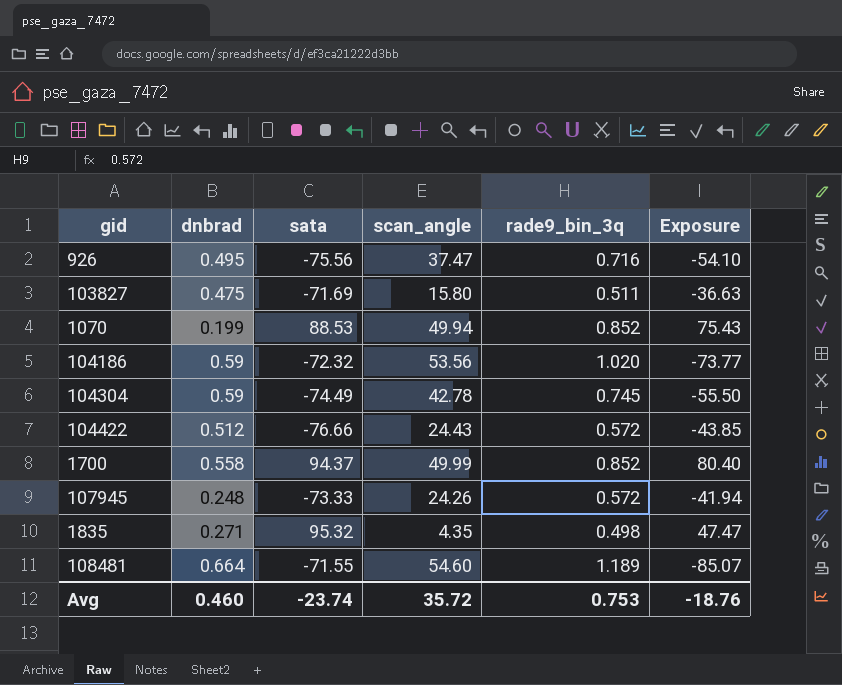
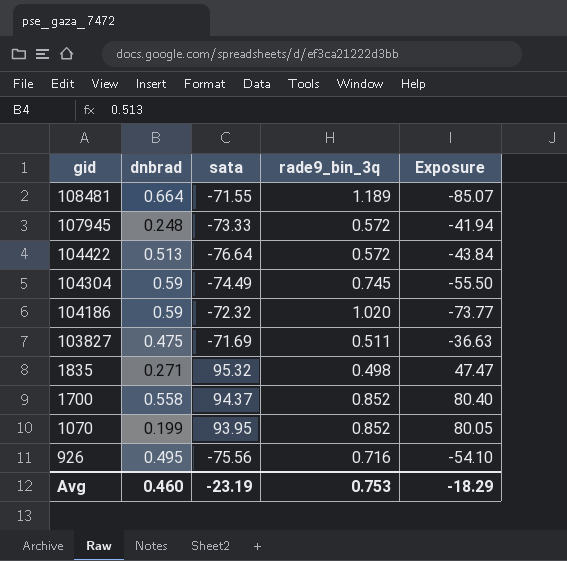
row order: none -> gid descending
column scan_angle | position: 4 -> none
104422 | dnbrad: 0.512 -> 0.513
104422 | sata: -76.66 -> -76.64
104422 | Exposure: -43.85 -> -43.84
1070 | sata: 88.53 -> 93.95
1070 | Exposure: 75.43 -> 80.05
Avg | sata: -23.74 -> -23.19
Avg | Exposure: -18.76 -> -18.29

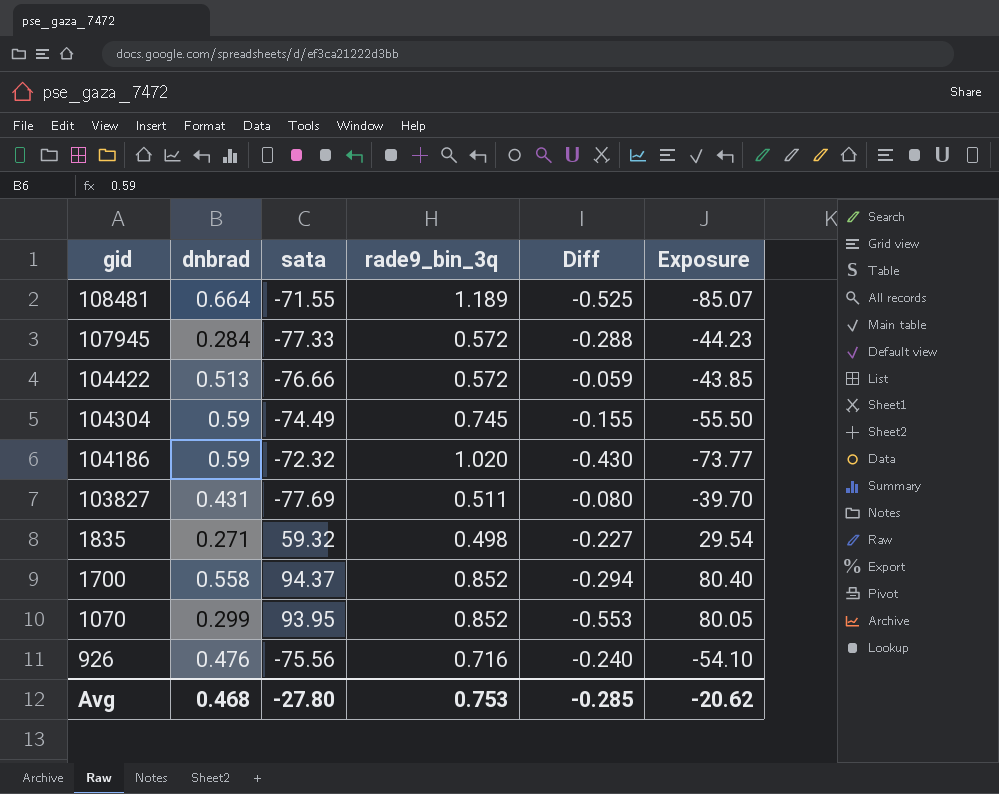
column Diff | formula: none -> [dnbrad] - [rade9_bin_3q]
107945 | dnbrad: 0.248 -> 0.284
107945 | sata: -73.33 -> -77.33
107945 | Exposure: -41.94 -> -44.23
104422 | sata: -76.64 -> -76.66
104422 | Exposure: -43.84 -> -43.85
103827 | dnbrad: 0.475 -> 0.431
103827 | sata: -71.69 -> -77.69
103827 | Exposure: -36.63 -> -39.70
1835 | sata: 95.32 -> 59.32
1835 | Exposure: 47.47 -> 29.54
1070 | dnbrad: 0.199 -> 0.299
926 | dnbrad: 0.495 -> 0.476
Avg | dnbrad: 0.460 -> 0.468
Avg | sata: -23.19 -> -27.80
Avg | Exposure: -18.29 -> -20.62

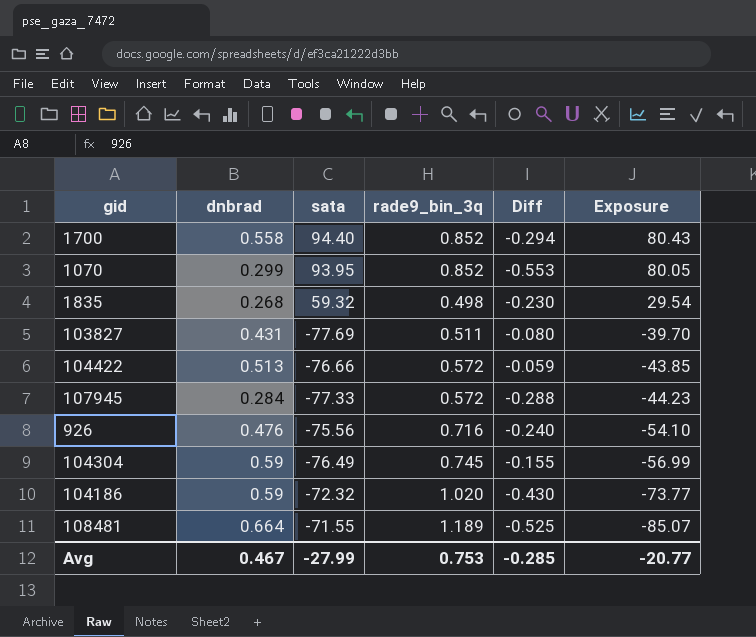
row order: gid descending -> Exposure descending
1700 | sata: 94.37 -> 94.40
1700 | Exposure: 80.40 -> 80.43
1835 | dnbrad: 0.271 -> 0.268
1835 | Diff: -0.227 -> -0.230
104304 | sata: -74.49 -> -76.49
104304 | Exposure: -55.50 -> -56.99
Avg | dnbrad: 0.468 -> 0.467
Avg | sata: -27.80 -> -27.99
Avg | Exposure: -20.62 -> -20.77

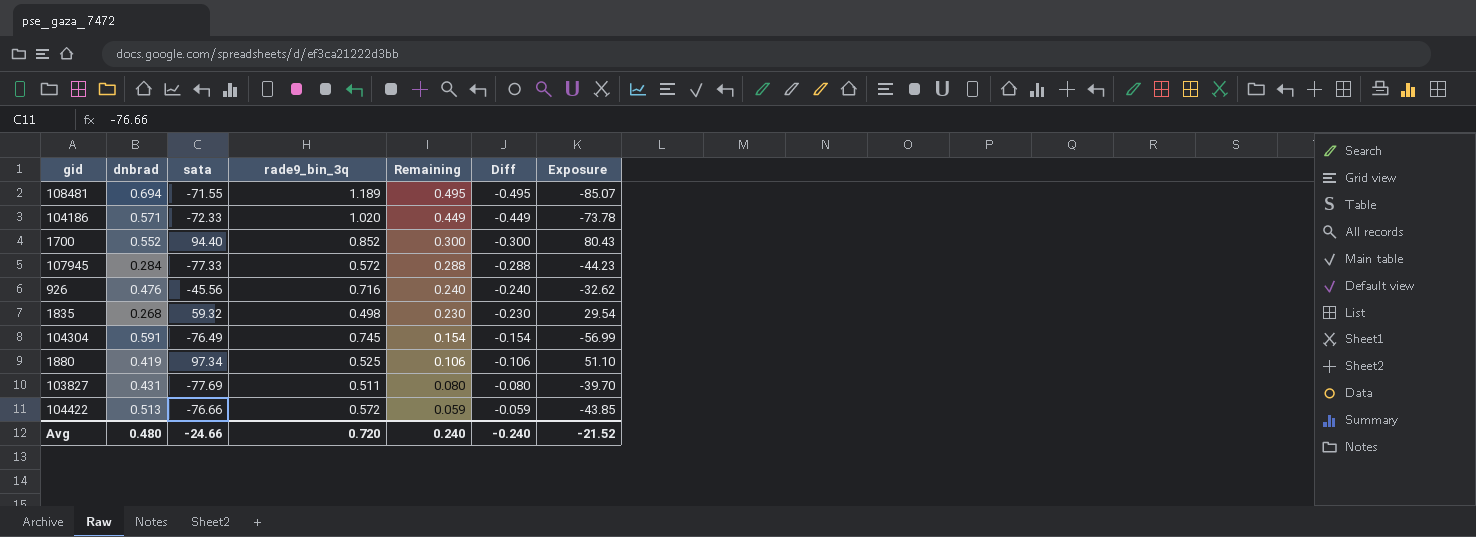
row order: Exposure descending -> Remaining descending
column Remaining | formula: none -> [rade9_bin_3q] - [dnbrad]
row 1070: 0.299 | 93.95 | 0.852 | -0.553 | 80.05 -> none
108481 | dnbrad: 0.664 -> 0.694
108481 | Diff: -0.525 -> -0.495
104186 | dnbrad: 0.59 -> 0.571
104186 | sata: -72.32 -> -72.33
104186 | Diff: -0.430 -> -0.449
104186 | Exposure: -73.77 -> -73.78
1700 | dnbrad: 0.558 -> 0.552
1700 | Diff: -0.294 -> -0.300
926 | sata: -75.56 -> -45.56
926 | Exposure: -54.10 -> -32.62
104304 | dnbrad: 0.59 -> 0.591
104304 | Diff: -0.155 -> -0.154
row 1880: none -> 0.419 | 97.34 | 0.525 | 0.106 | -0.106 | 51.10
Avg | dnbrad: 0.467 -> 0.480
Avg | sata: -27.99 -> -24.66
Avg | rade9_bin_3q: 0.753 -> 0.720
Avg | Diff: -0.285 -> -0.240
Avg | Exposure: -20.77 -> -21.52

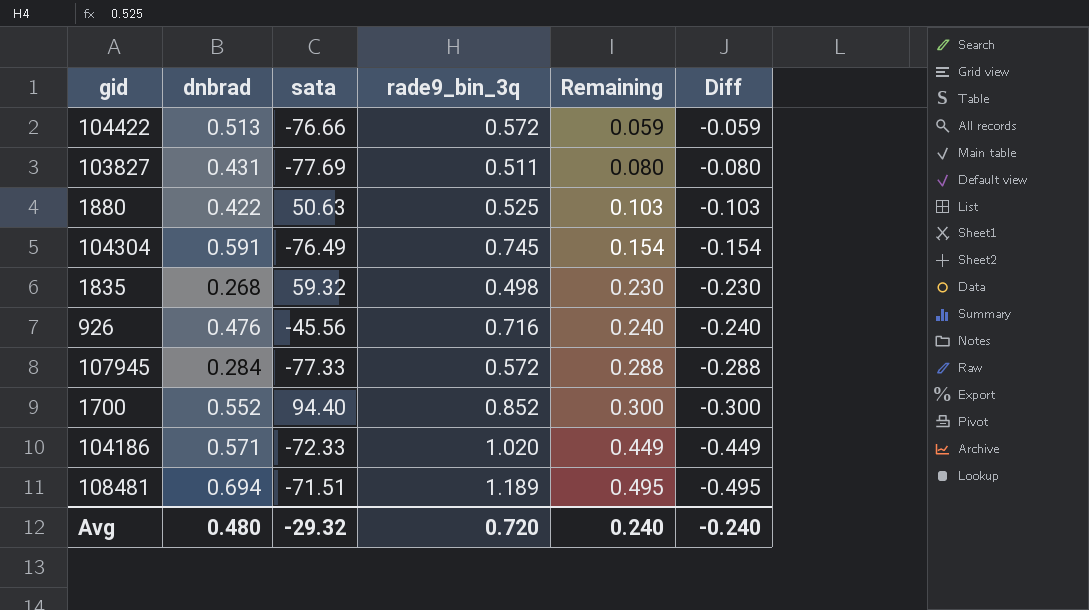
row order: Remaining descending -> Remaining ascending
column Exposure | formula: [sata] * [rade9_bin_3q] -> none
1880 | dnbrad: 0.419 -> 0.422
1880 | sata: 97.34 -> 50.63
1880 | Remaining: 0.106 -> 0.103
1880 | Diff: -0.106 -> -0.103
108481 | sata: -71.55 -> -71.51
Avg | sata: -24.66 -> -29.32

